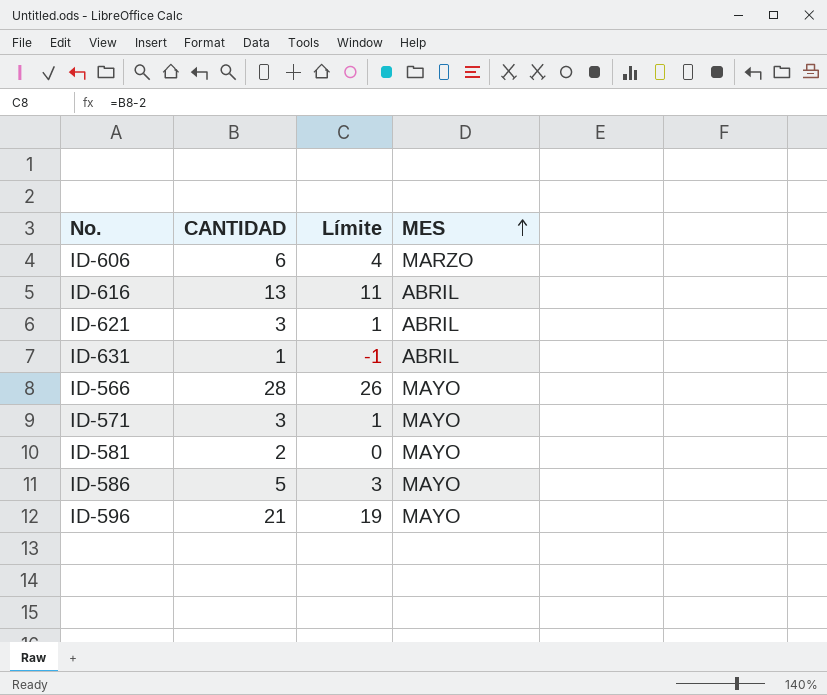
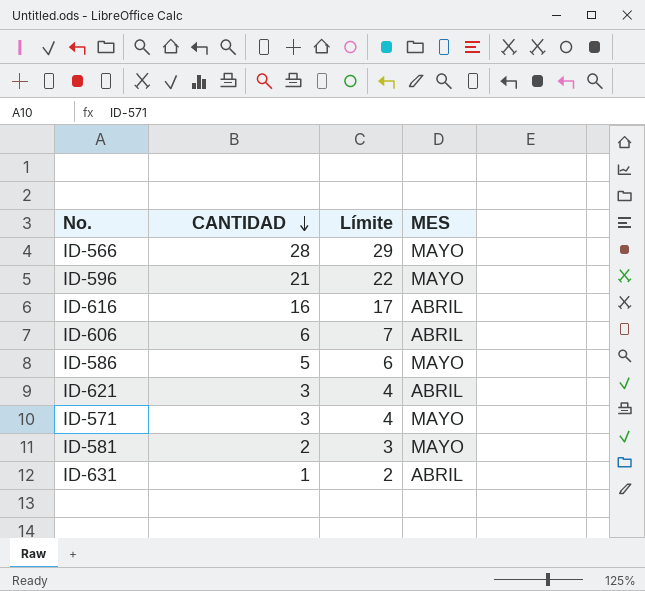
row order: MES ascending -> CANTIDAD descending
column Límite | formula: [CANTIDAD] - 2 -> [CANTIDAD] + 1
ID-616 | CANTIDAD: 13 -> 16
ID-606 | MES: MARZO -> ABRIL

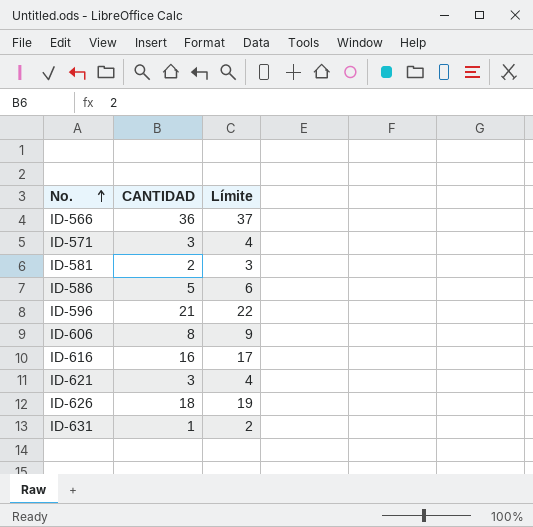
row order: CANTIDAD descending -> No. ascending
column MES | position: 4 -> none
ID-566 | CANTIDAD: 28 -> 36
ID-566 | Límite: 29 -> 37
ID-606 | CANTIDAD: 6 -> 8
ID-606 | Límite: 7 -> 9
row ID-626: none -> 18 | 19

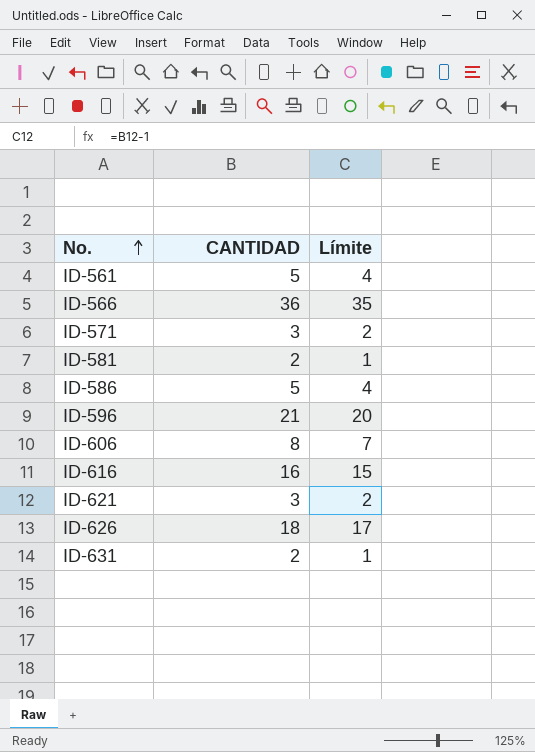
column Límite | formula: [CANTIDAD] + 1 -> [CANTIDAD] - 1
row ID-561: none -> 5 | 4
ID-631 | CANTIDAD: 1 -> 2

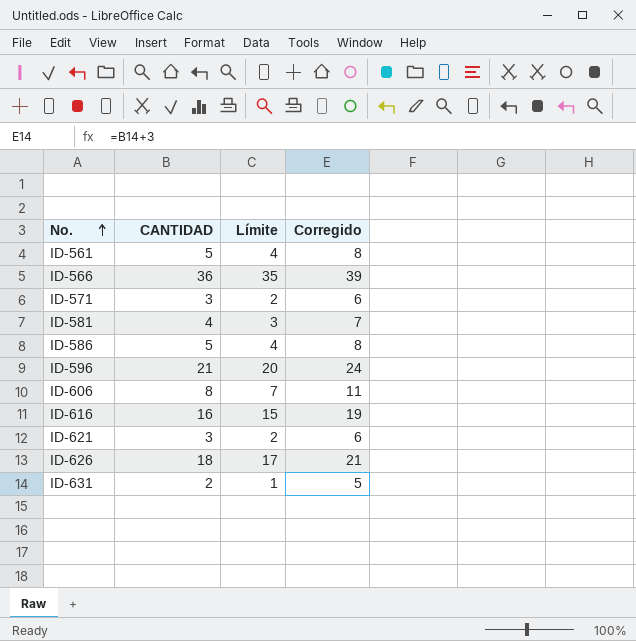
column Corregido | formula: none -> [CANTIDAD] + 3
ID-581 | CANTIDAD: 2 -> 4
ID-581 | Límite: 1 -> 3

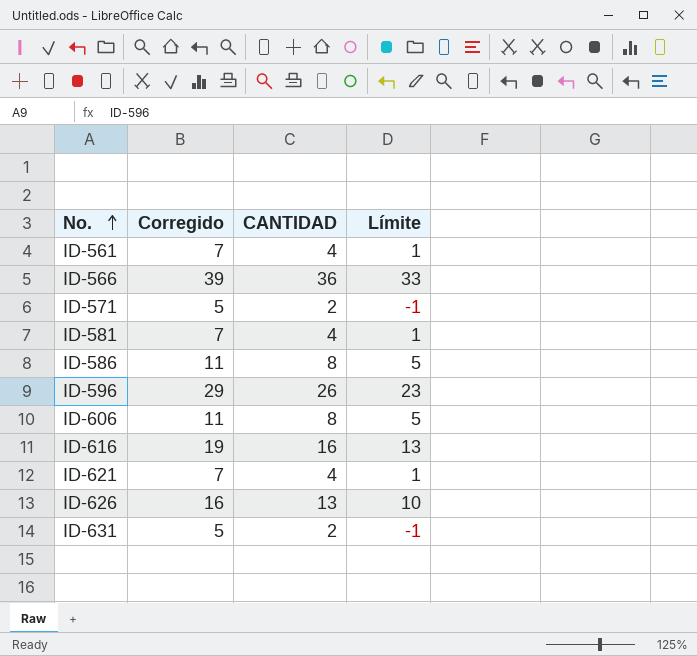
column Corregido | position: 4 -> 2
column Límite | formula: [CANTIDAD] - 1 -> [CANTIDAD] - 3
ID-561 | Corregido: 8 -> 7
ID-561 | CANTIDAD: 5 -> 4
ID-571 | Corregido: 6 -> 5
ID-571 | CANTIDAD: 3 -> 2
ID-586 | Corregido: 8 -> 11
ID-586 | CANTIDAD: 5 -> 8
ID-596 | Corregido: 24 -> 29
ID-596 | CANTIDAD: 21 -> 26
ID-621 | Corregido: 6 -> 7
ID-621 | CANTIDAD: 3 -> 4
ID-626 | Corregido: 21 -> 16
ID-626 | CANTIDAD: 18 -> 13

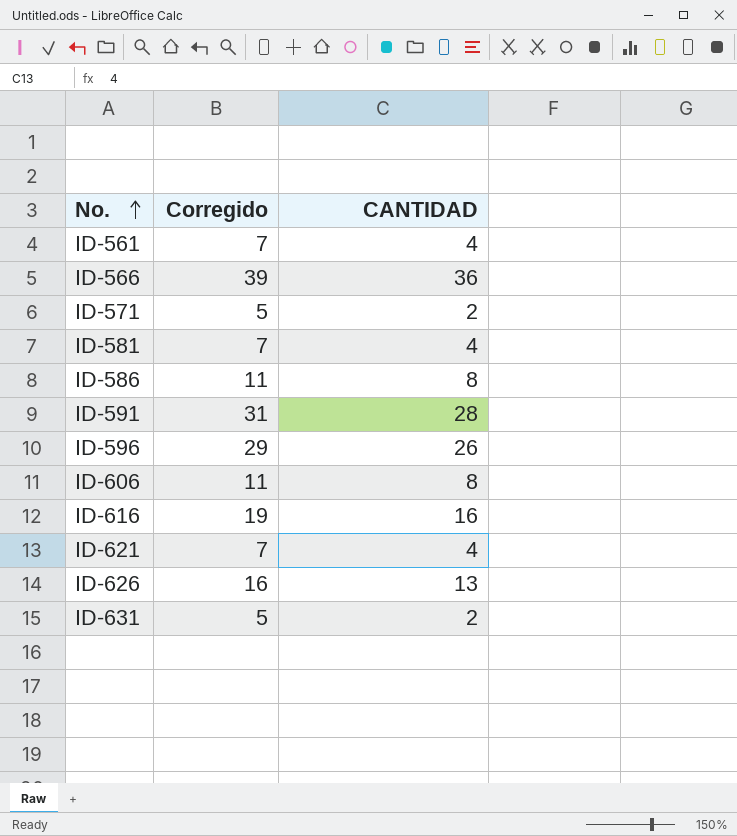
column Límite | formula: [CANTIDAD] - 3 -> none
row ID-591: none -> 31 | 28

